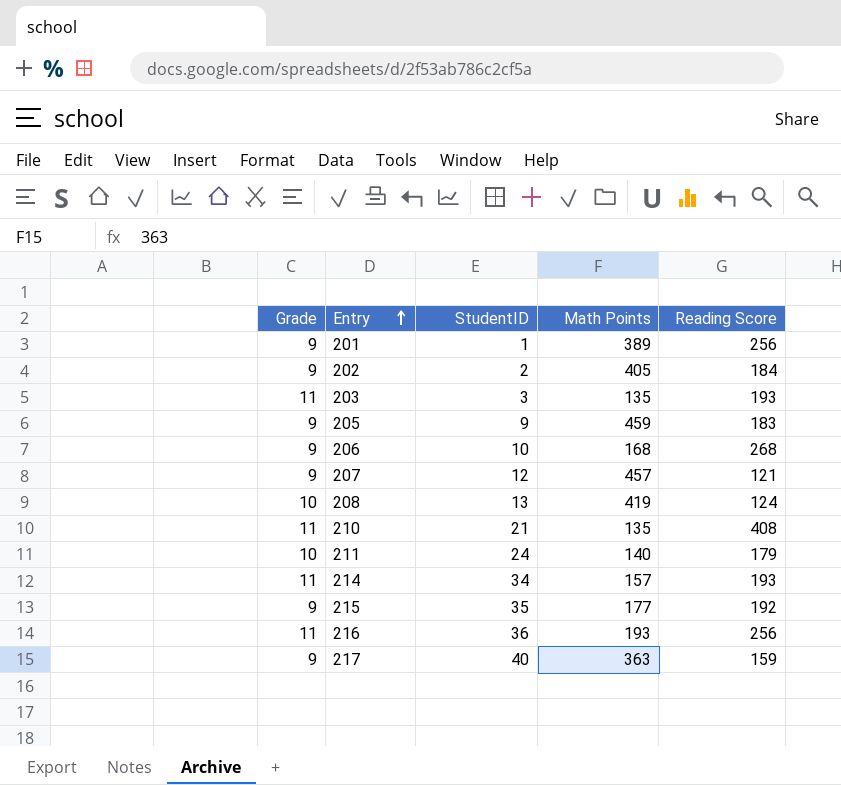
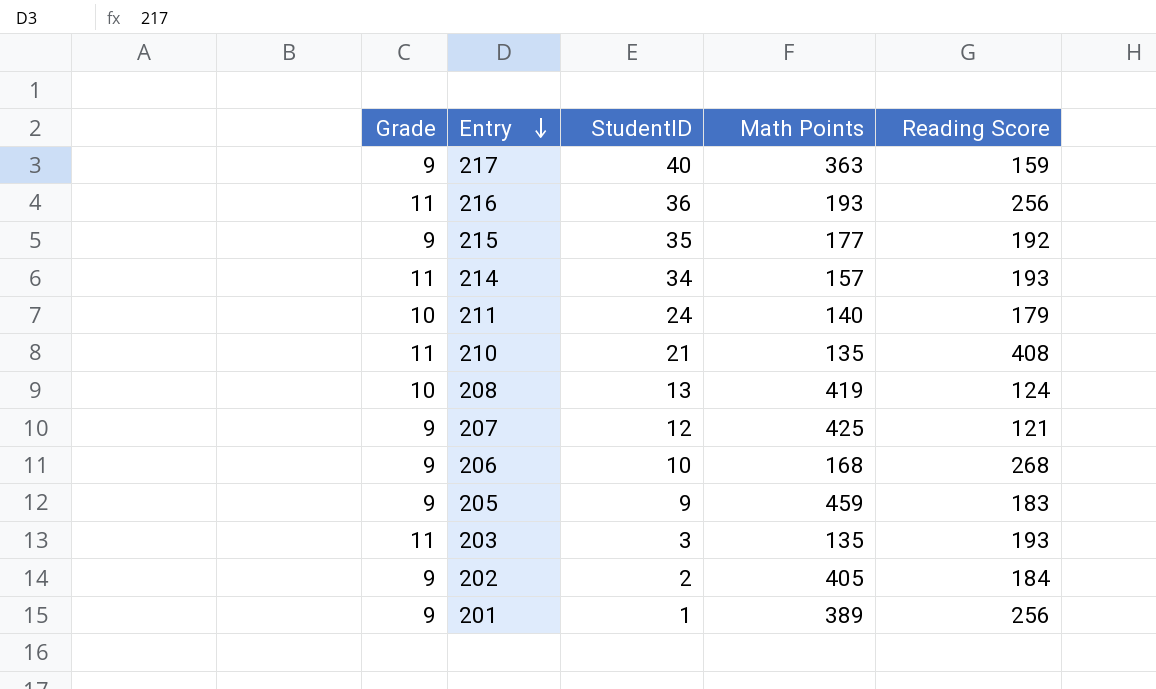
row order: Entry ascending -> Entry descending
207 | Math Points: 457 -> 425

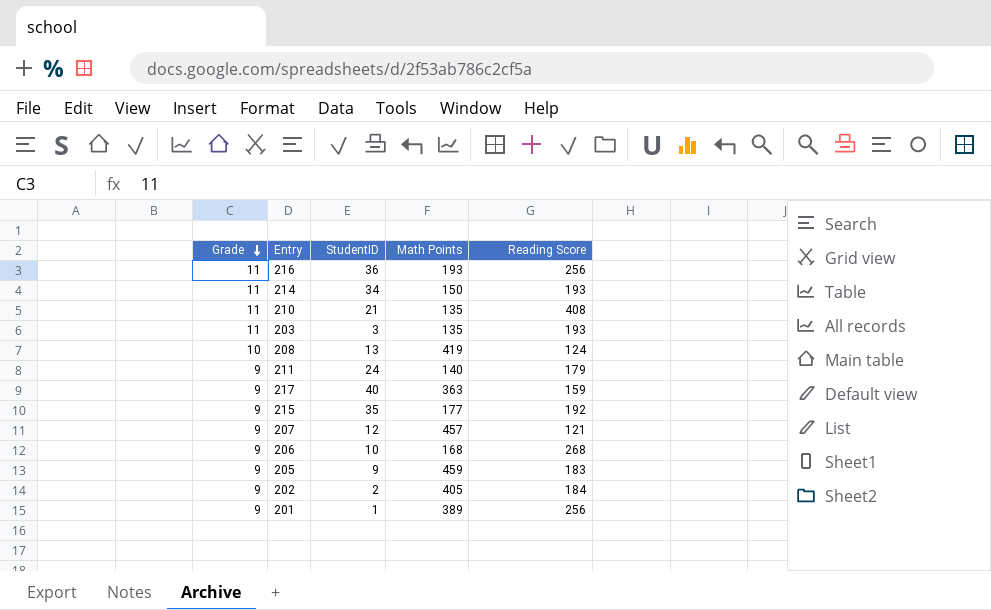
row order: Entry descending -> Grade descending
214 | Math Points: 157 -> 150
211 | Grade: 10 -> 9
207 | Math Points: 425 -> 457

